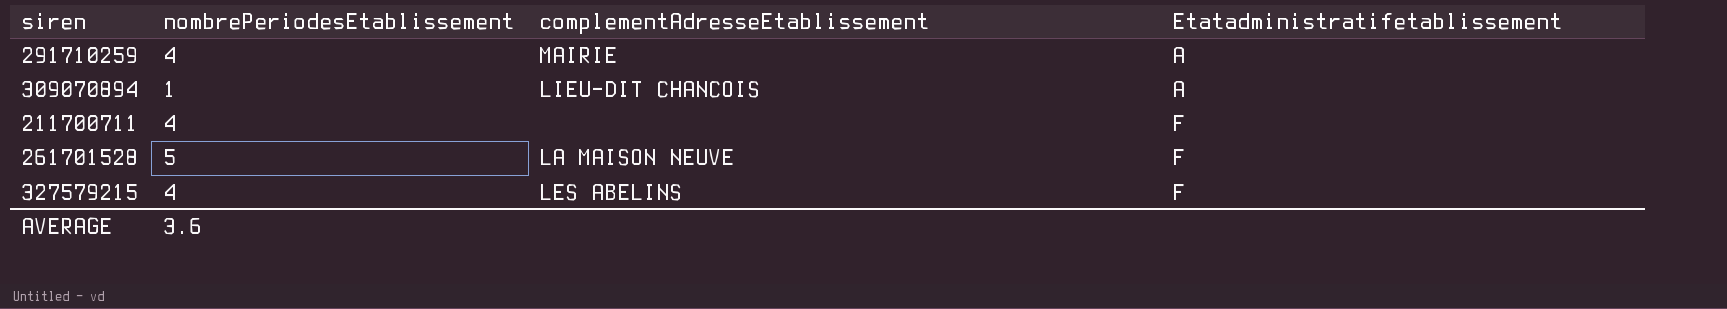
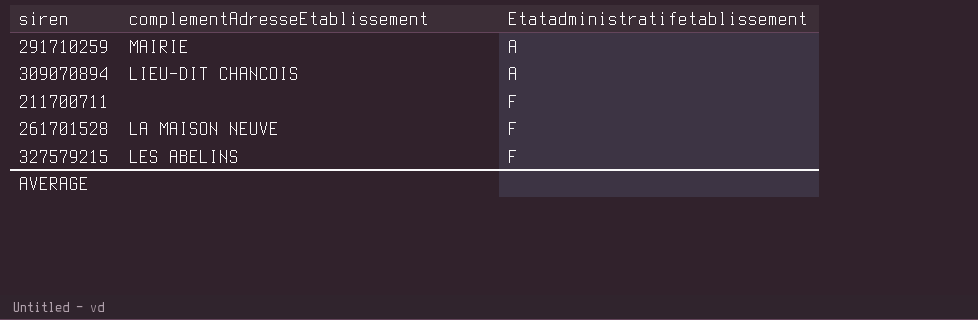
column nombrePeriodesEtablissement | position: 2 -> none

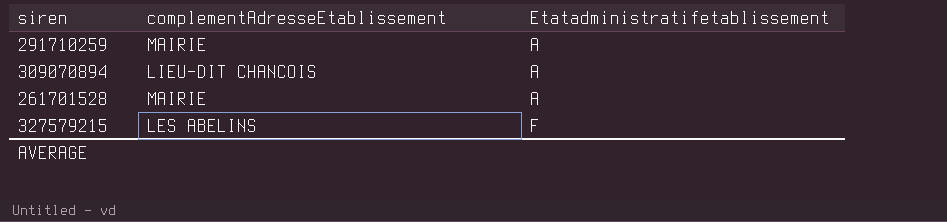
row 211700711: none | F -> none
261701528 | complementAdresseEtablissement: LA MAISON NEUVE -> MAIRIE
261701528 | Etatadministratifetablissement: F -> A

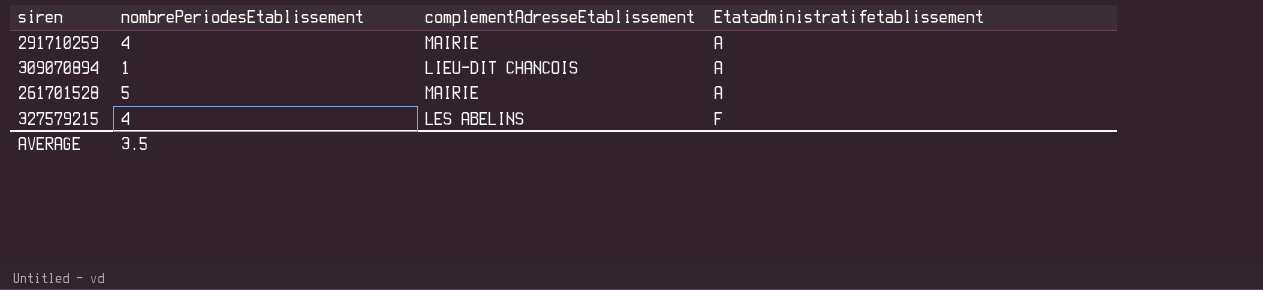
column nombrePeriodesEtablissement | position: none -> 2

